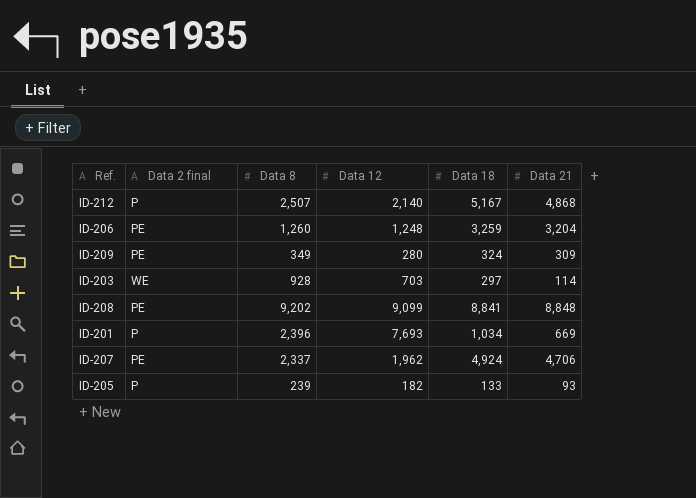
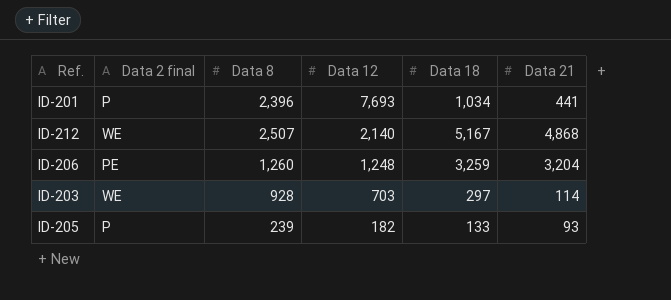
row order: none -> Data 12 descending
row ID-209: PE | 349 | 280 | 324 | 309 -> none
row ID-208: PE | 9,202 | 9,099 | 8,841 | 8,848 -> none
row ID-207: PE | 2,337 | 1,962 | 4,924 | 4,706 -> none
ID-201 | Data 21: 669 -> 441
ID-212 | Data 2 final: P -> WE

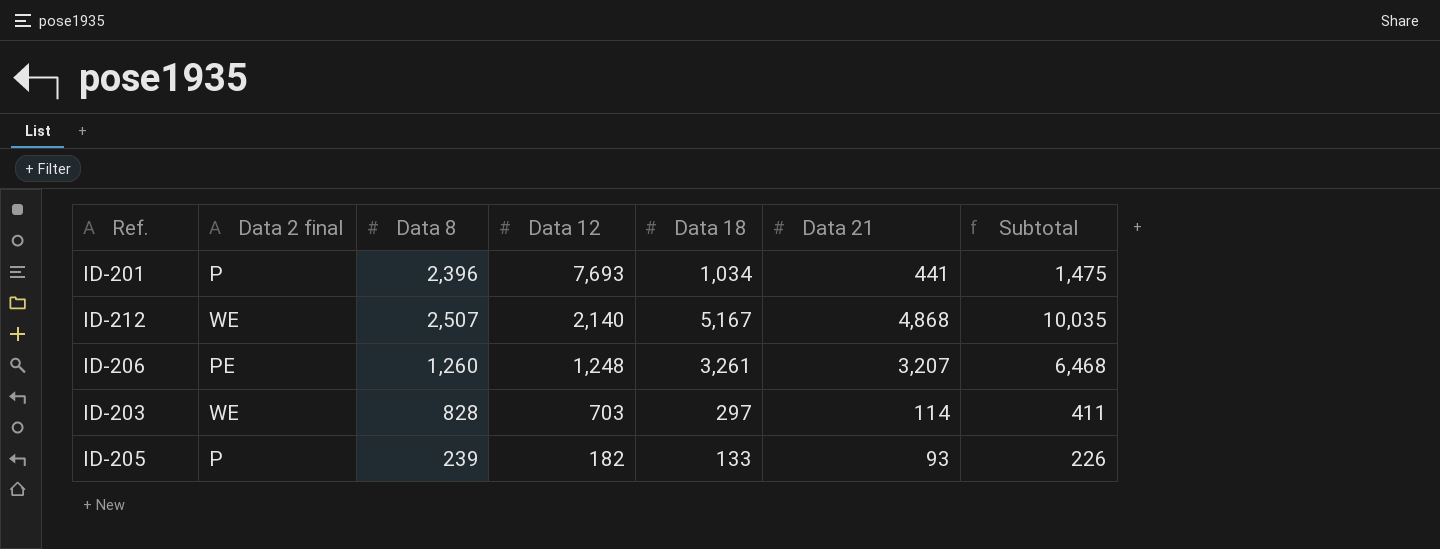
column Subtotal | formula: none -> [Data 18] + [Data 21]
ID-206 | Data 18: 3,259 -> 3,261
ID-206 | Data 21: 3,204 -> 3,207
ID-203 | Data 8: 928 -> 828

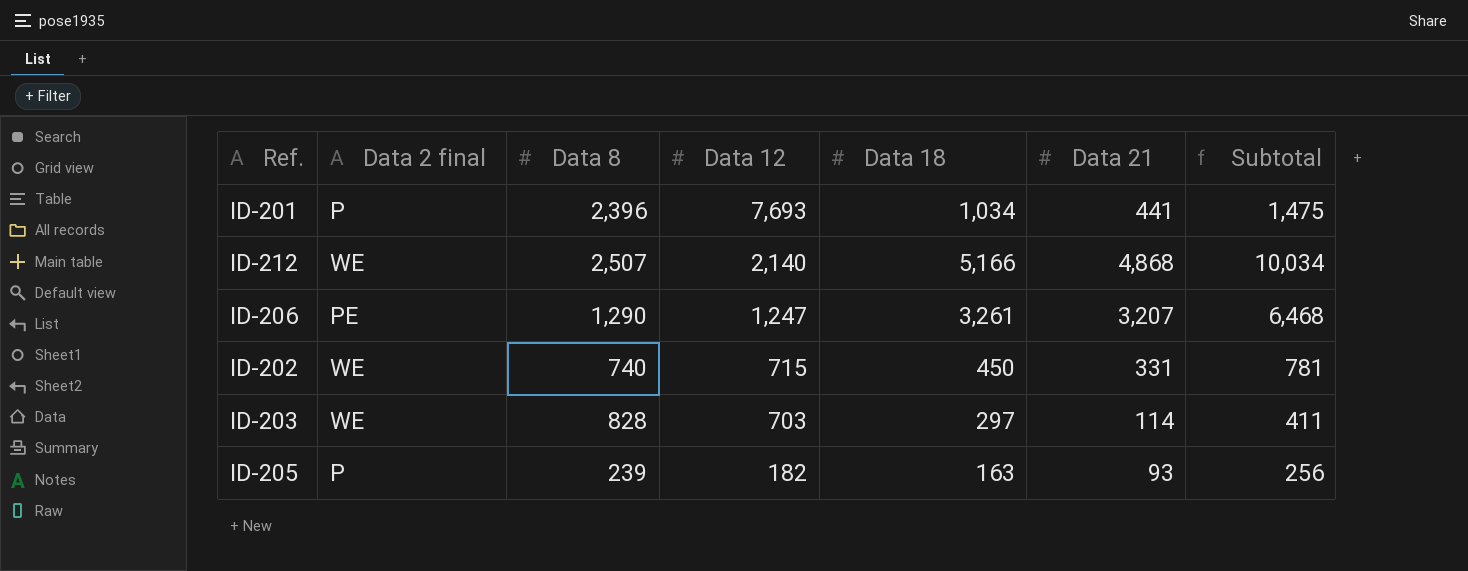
ID-212 | Data 18: 5,167 -> 5,166
ID-212 | Subtotal: 10,035 -> 10,034
ID-206 | Data 8: 1,260 -> 1,290
ID-206 | Data 12: 1,248 -> 1,247
row ID-202: none -> WE | 740 | 715 | 450 | 331 | 781
ID-205 | Data 18: 133 -> 163
ID-205 | Subtotal: 226 -> 256

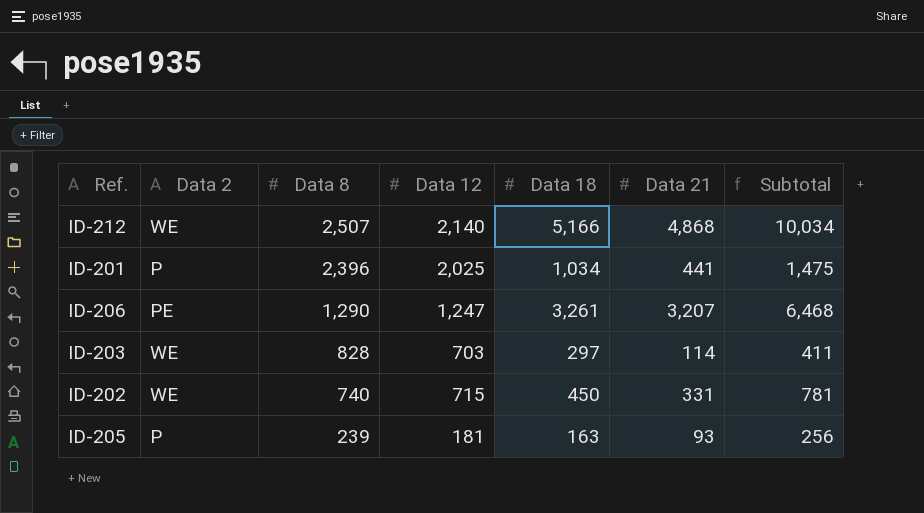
row order: Data 12 descending -> Data 8 descending
column name: Data 2 final -> Data 2
ID-201 | Data 12: 7,693 -> 2,025
ID-205 | Data 12: 182 -> 181

